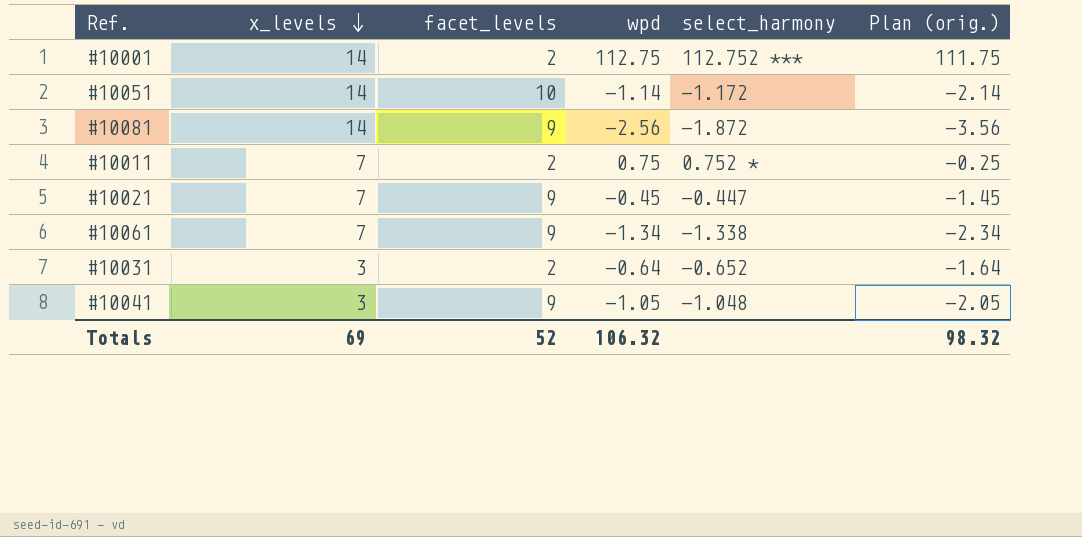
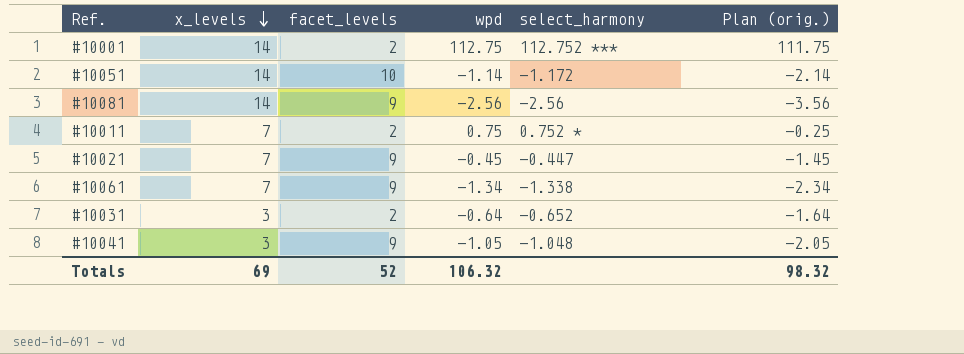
#10081 | select_harmony: -1.872 -> -2.56

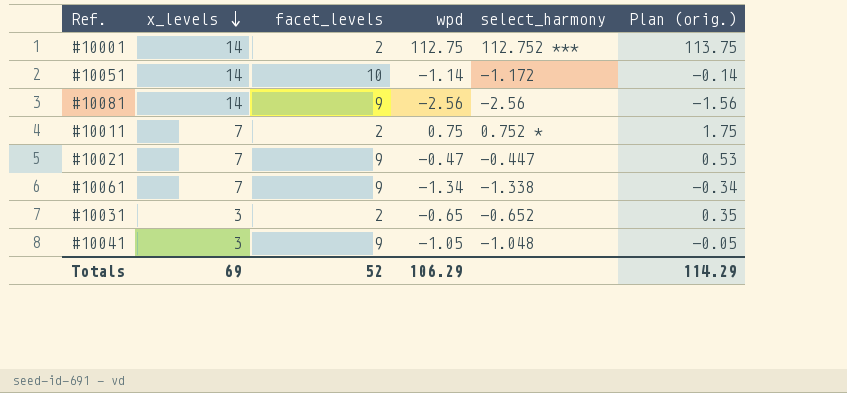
column Plan (orig.) | formula: [wpd] - 1 -> [wpd] + 1
#10021 | wpd: -0.45 -> -0.47
#10031 | wpd: -0.64 -> -0.65
Totals | wpd: 106.32 -> 106.29
Totals | Plan (orig.): 98.32 -> 114.29

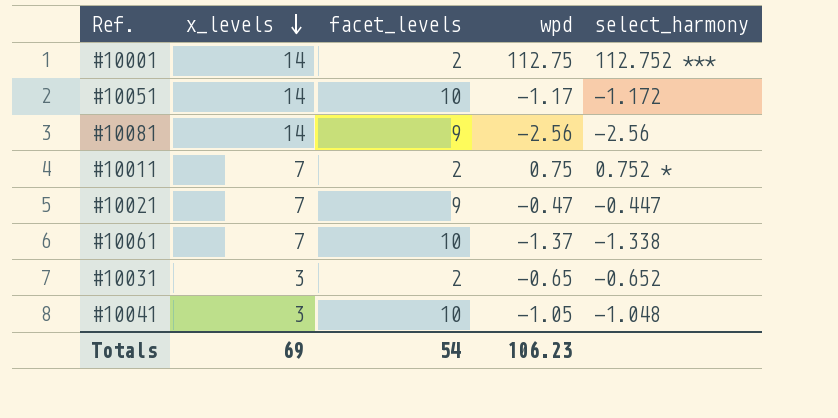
column Plan (orig.) | formula: [wpd] + 1 -> none
#10051 | wpd: -1.14 -> -1.17
#10061 | facet_levels: 9 -> 10
#10061 | wpd: -1.34 -> -1.37
#10041 | facet_levels: 9 -> 10
Totals | facet_levels: 52 -> 54
Totals | wpd: 106.29 -> 106.23

